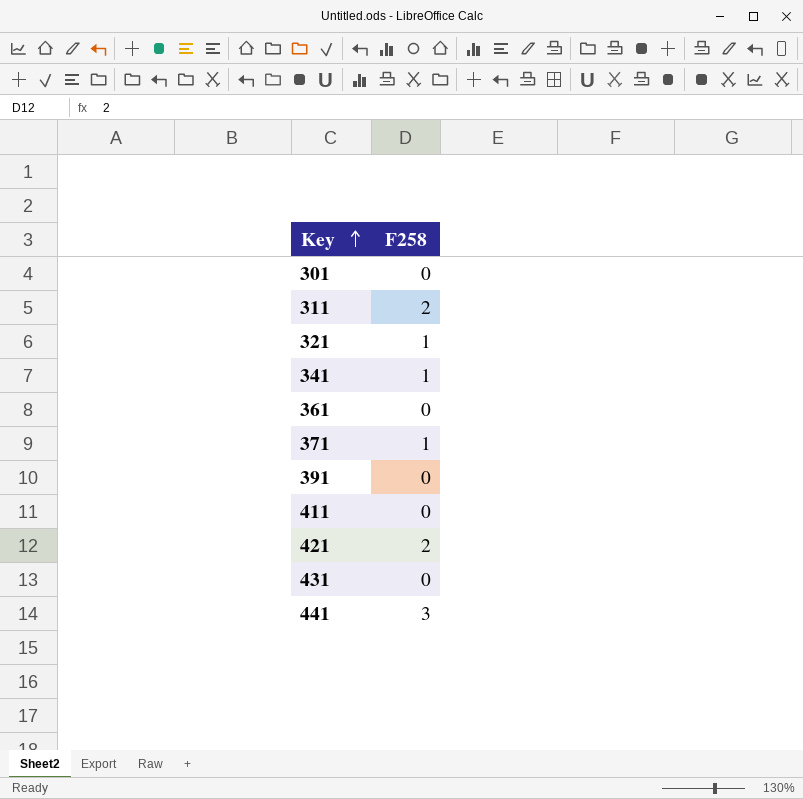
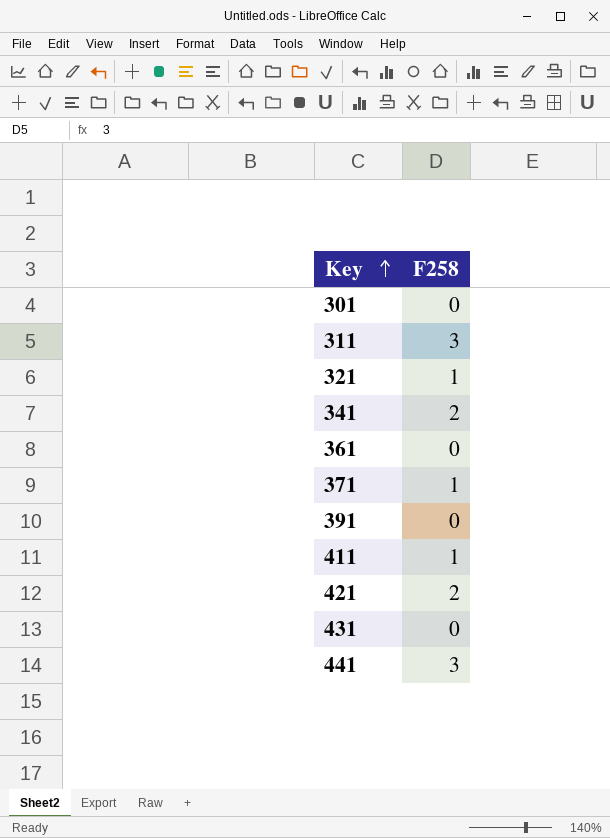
311 | F258: 2 -> 3
341 | F258: 1 -> 2
411 | F258: 0 -> 1

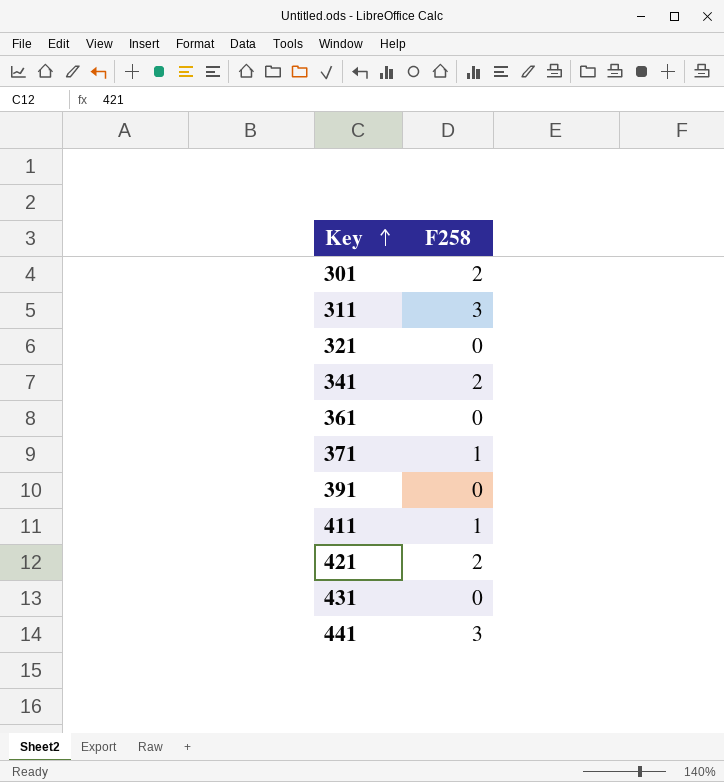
301 | F258: 0 -> 2
321 | F258: 1 -> 0

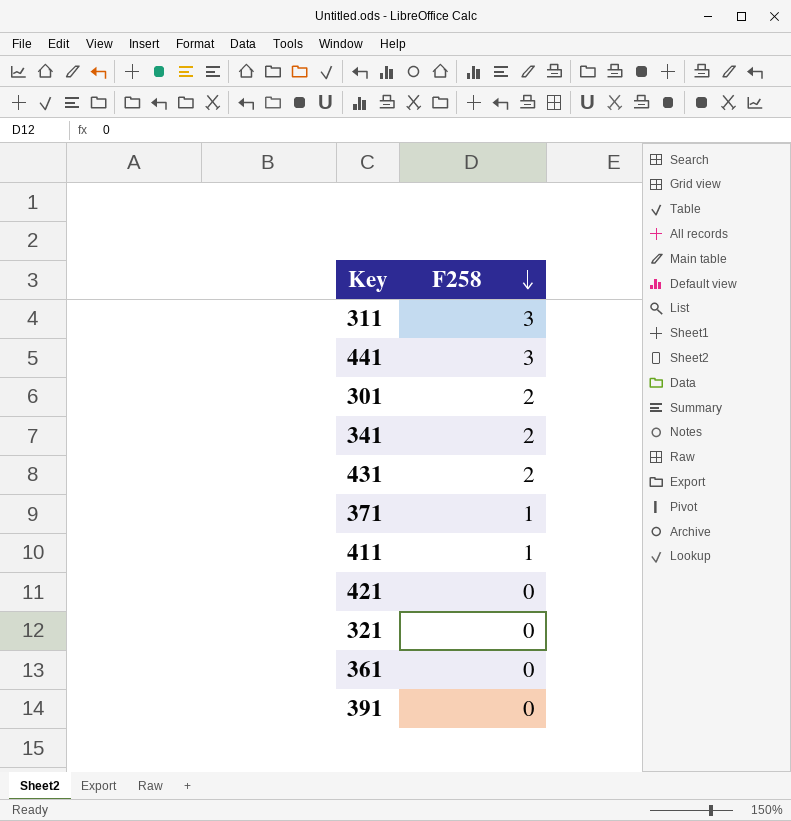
row order: Key ascending -> F258 descending
431 | F258: 0 -> 2
421 | F258: 2 -> 0

